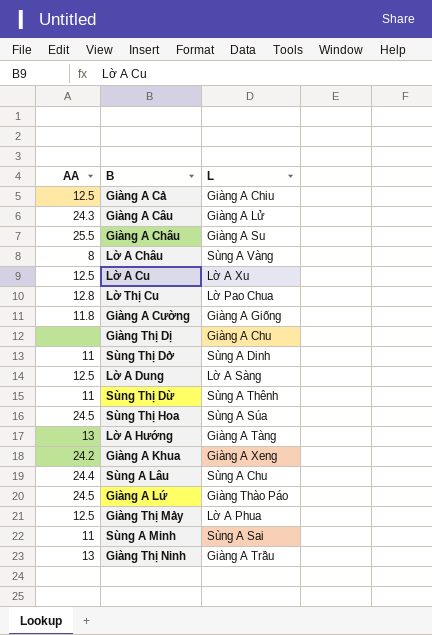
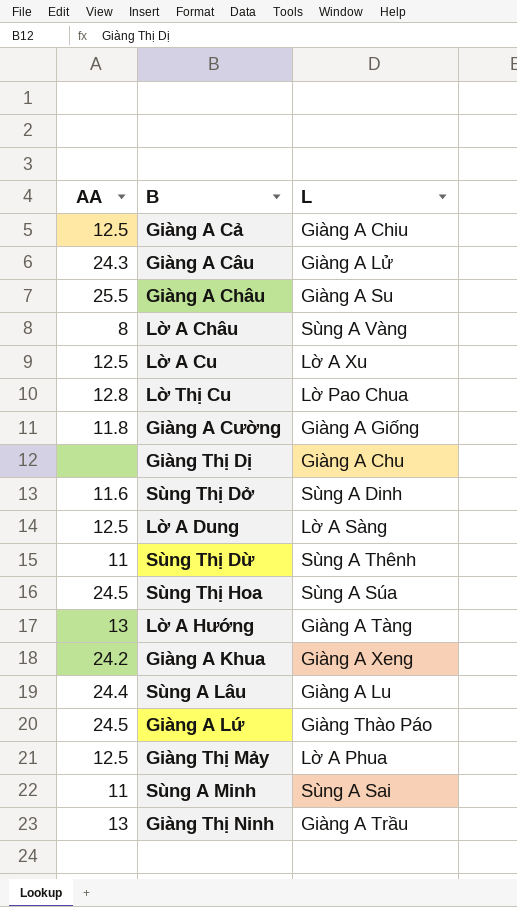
Sùng Thị Dở | AA: 11 -> 11.6
Sùng A Lâu | L: Sùng A Chu -> Giàng A Lu

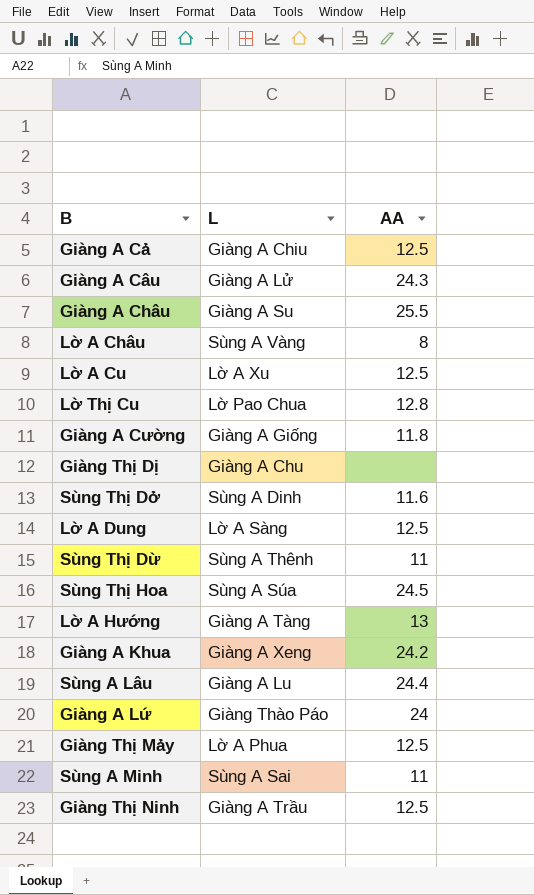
column AA | position: 1 -> 3
Giàng A Lứ | AA: 24.5 -> 24
Giàng Thị Ninh | AA: 13 -> 12.5

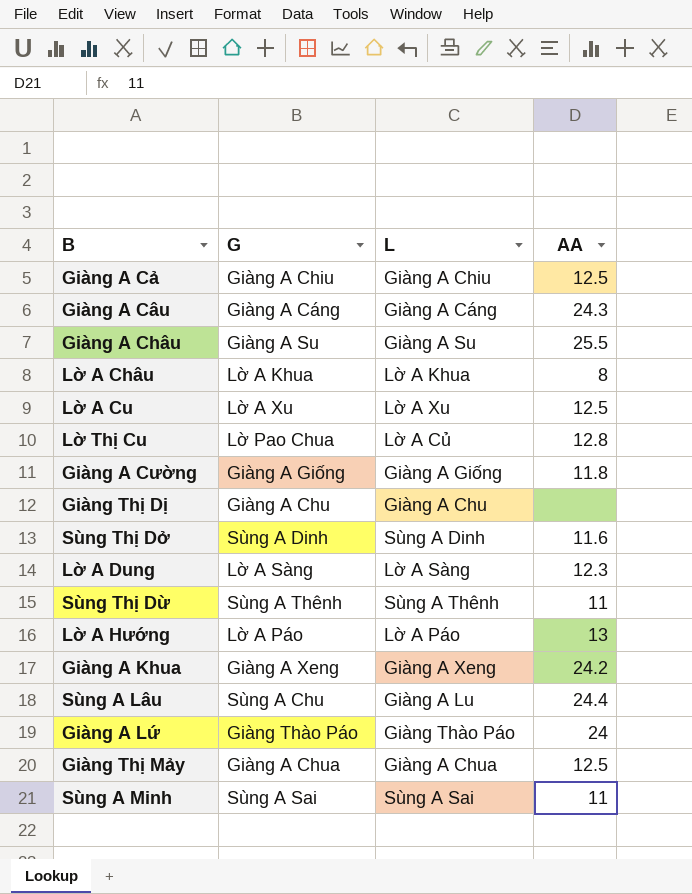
column G | position: none -> 2
row Sùng Thị Hoa: Sùng A Súa | 24.5 -> none
row Giàng Thị Ninh: Giàng A Trầu | 12.5 -> none
Giàng A Câu | L: Giàng A Lử -> Giàng A Cáng
Lờ A Châu | L: Sùng A Vàng -> Lờ A Khua
Lờ Thị Cu | L: Lờ Pao Chua -> Lờ A Củ
Lờ A Dung | AA: 12.5 -> 12.3
Lờ A Hướng | L: Giàng A Tàng -> Lờ A Páo
Giàng Thị Mảy | L: Lờ A Phua -> Giàng A Chua

